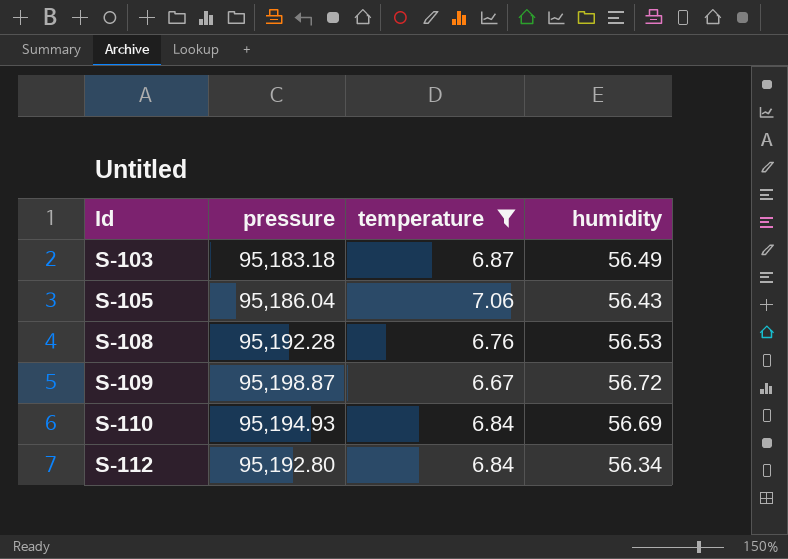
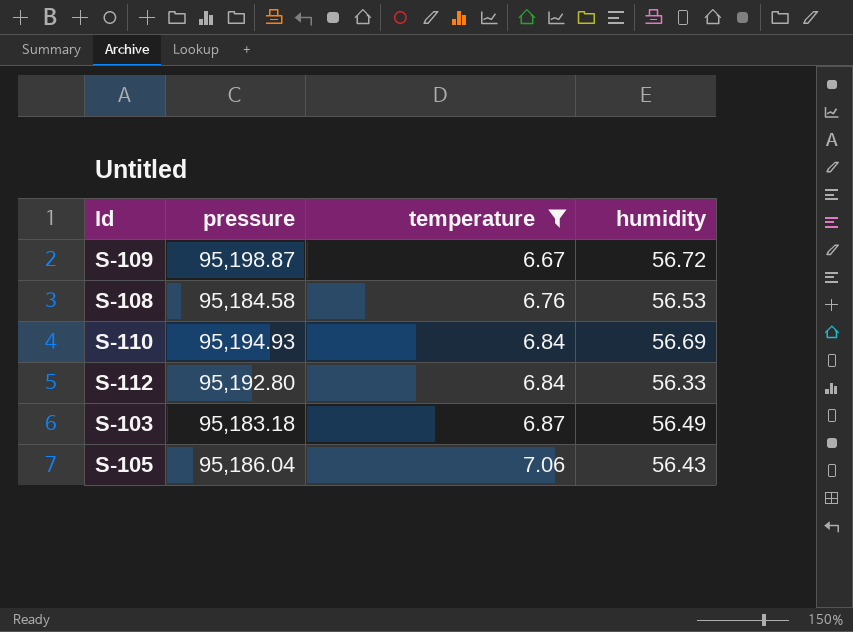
row order: Id ascending -> temperature ascending
S-108 | pressure: 95,192.28 -> 95,184.58
S-112 | humidity: 56.34 -> 56.33

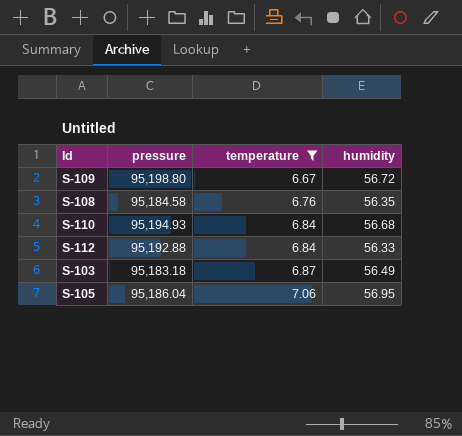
S-109 | pressure: 95,198.87 -> 95,198.80
S-108 | humidity: 56.53 -> 56.35
S-110 | humidity: 56.69 -> 56.68
S-112 | pressure: 95,192.80 -> 95,192.88
S-105 | humidity: 56.43 -> 56.95

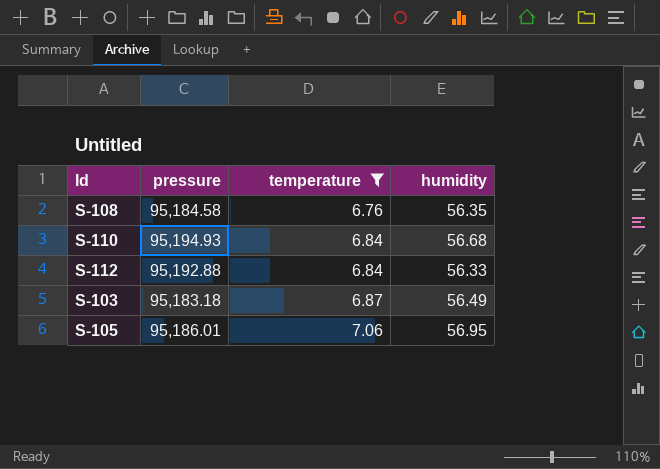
row S-109: 95,198.80 | 6.67 | 56.72 -> none
S-105 | pressure: 95,186.04 -> 95,186.01

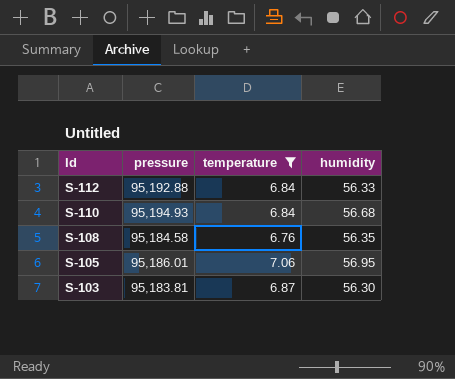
row order: temperature ascending -> Id descending
S-103 | pressure: 95,183.18 -> 95,183.81
S-103 | humidity: 56.49 -> 56.30

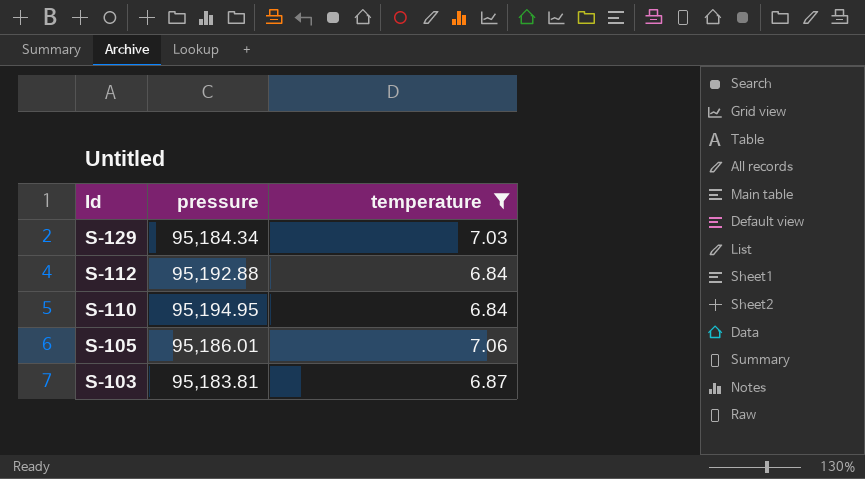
column humidity | position: 4 -> none
row S-108: 95,184.58 | 6.76 | 56.35 -> none
row S-129: none -> 95,184.34 | 7.03
S-110 | pressure: 95,194.93 -> 95,194.95

